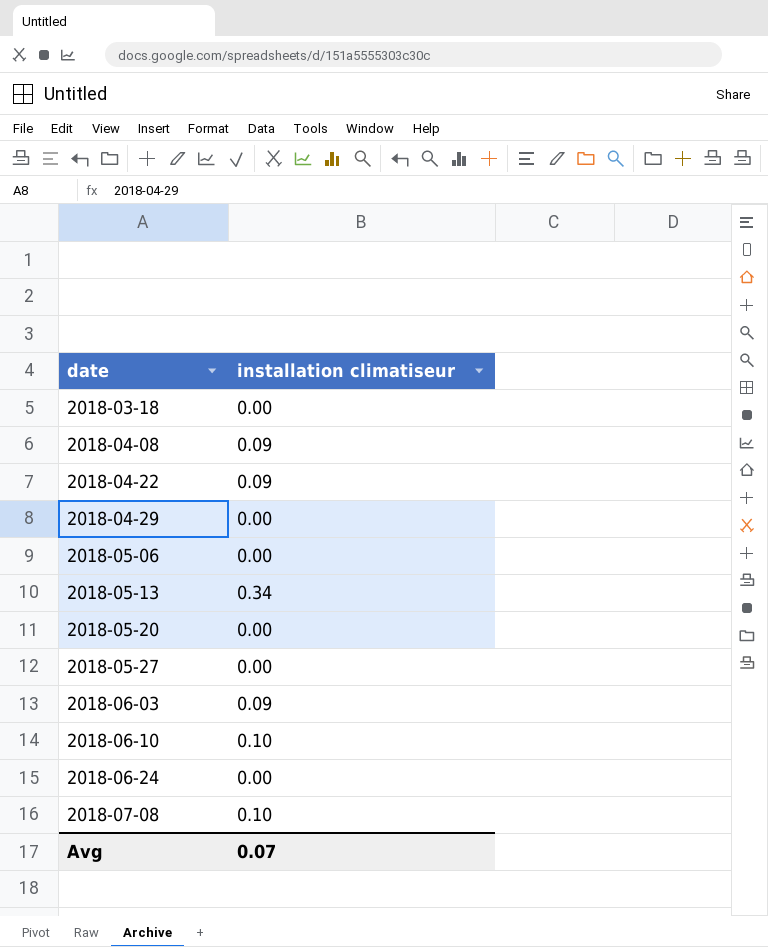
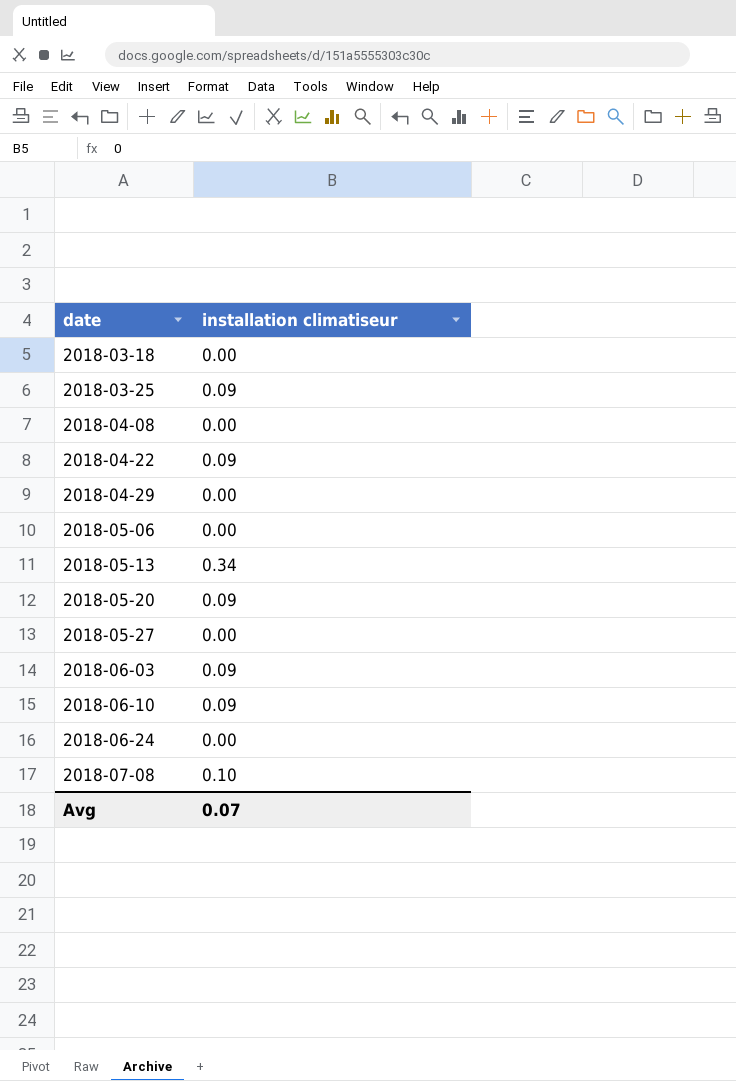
row 2018-03-25: none -> 0.09
2018-04-08 | installation climatiseur: 0.09 -> 0.00
2018-05-20 | installation climatiseur: 0.00 -> 0.09
2018-06-10 | installation climatiseur: 0.10 -> 0.09

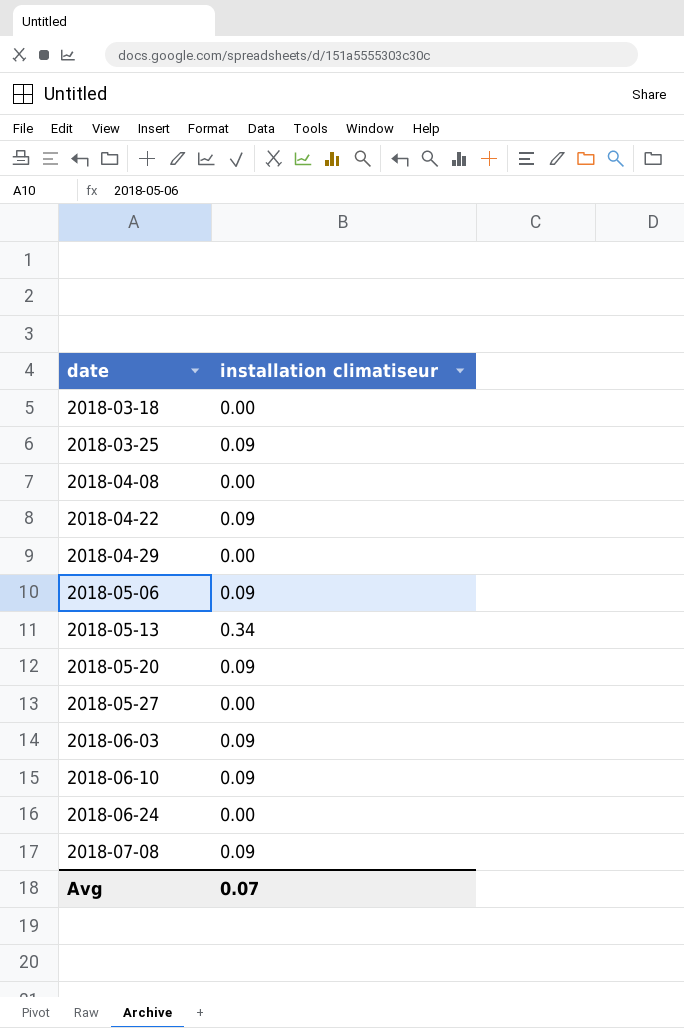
2018-05-06 | installation climatiseur: 0.00 -> 0.09
2018-07-08 | installation climatiseur: 0.10 -> 0.09

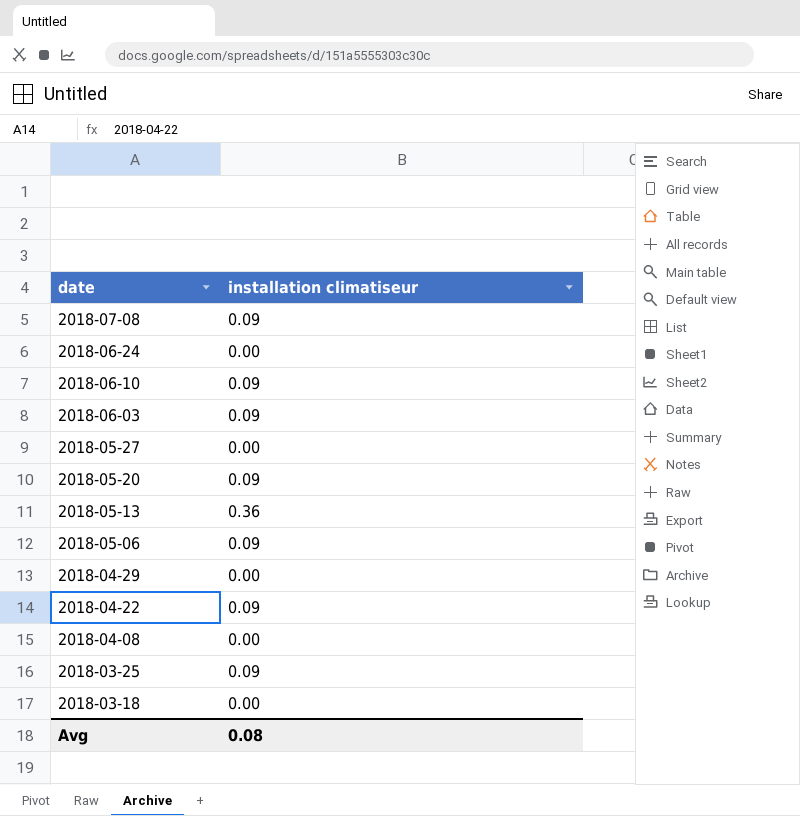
row order: date ascending -> date descending
2018-05-13 | installation climatiseur: 0.34 -> 0.36
Avg | installation climatiseur: 0.07 -> 0.08

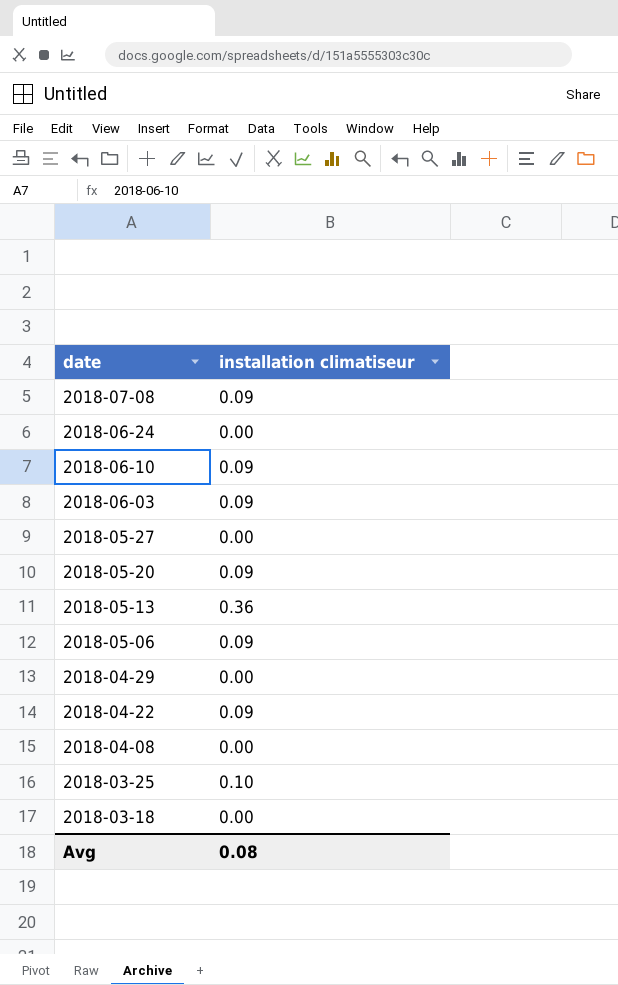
2018-03-25 | installation climatiseur: 0.09 -> 0.10

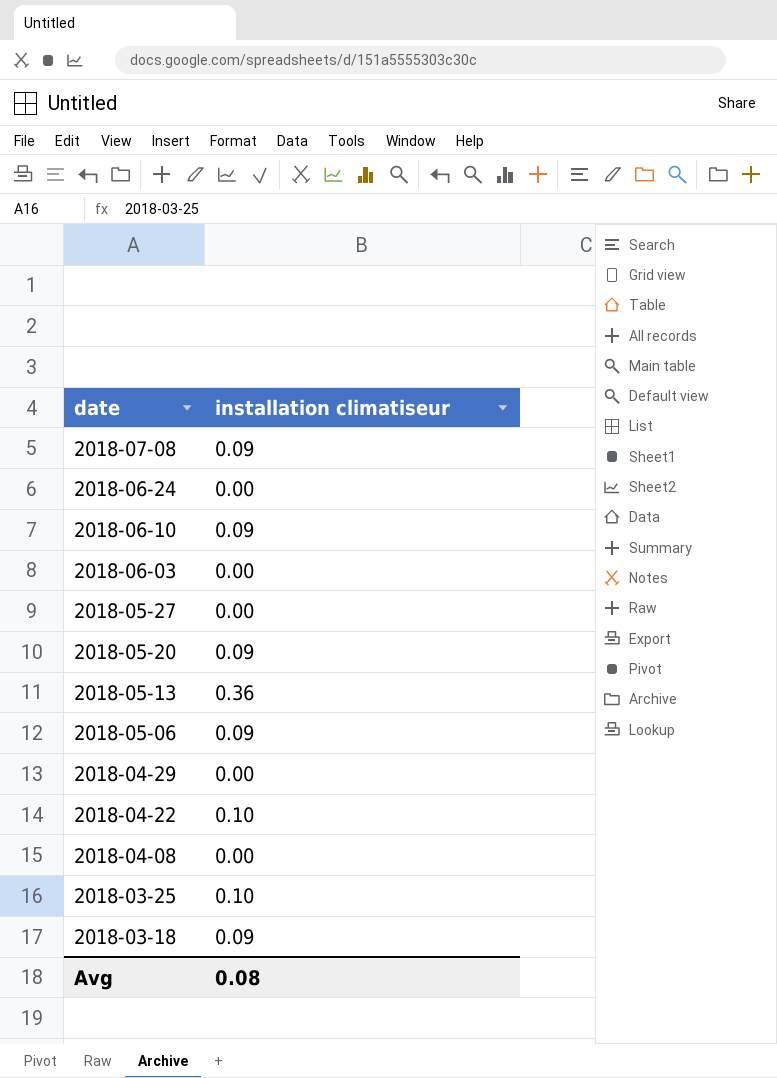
2018-06-03 | installation climatiseur: 0.09 -> 0.00
2018-04-22 | installation climatiseur: 0.09 -> 0.10
2018-03-18 | installation climatiseur: 0.00 -> 0.09

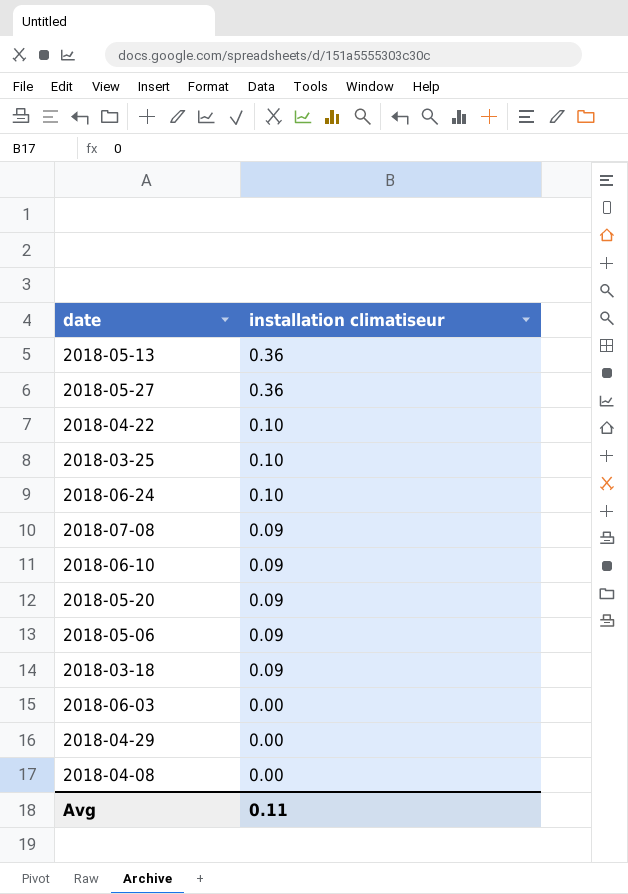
row order: date descending -> installation climatiseur descending
2018-05-27 | installation climatiseur: 0.00 -> 0.36
2018-06-24 | installation climatiseur: 0.00 -> 0.10
Avg | installation climatiseur: 0.08 -> 0.11

